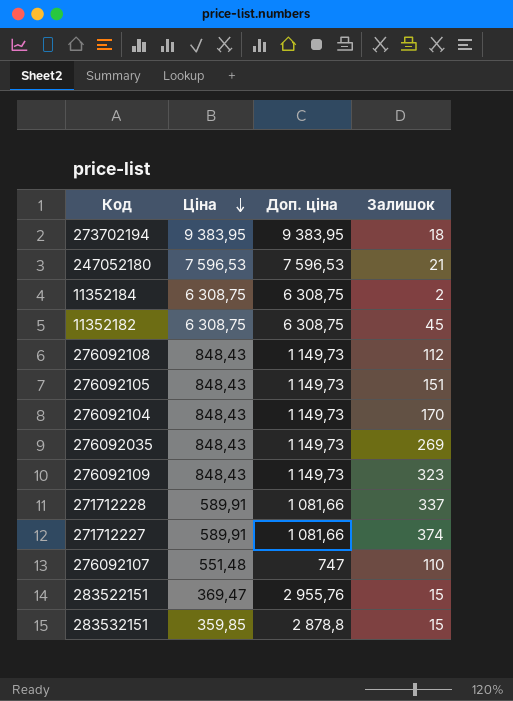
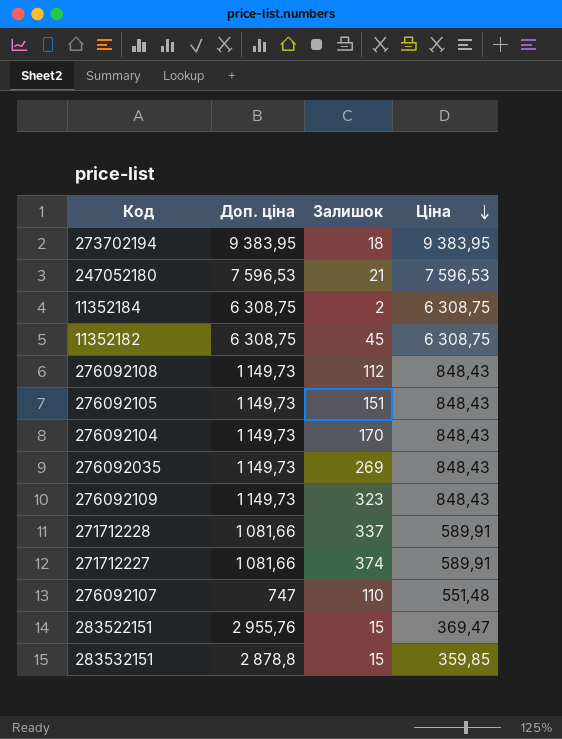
column Ціна | position: 2 -> 4

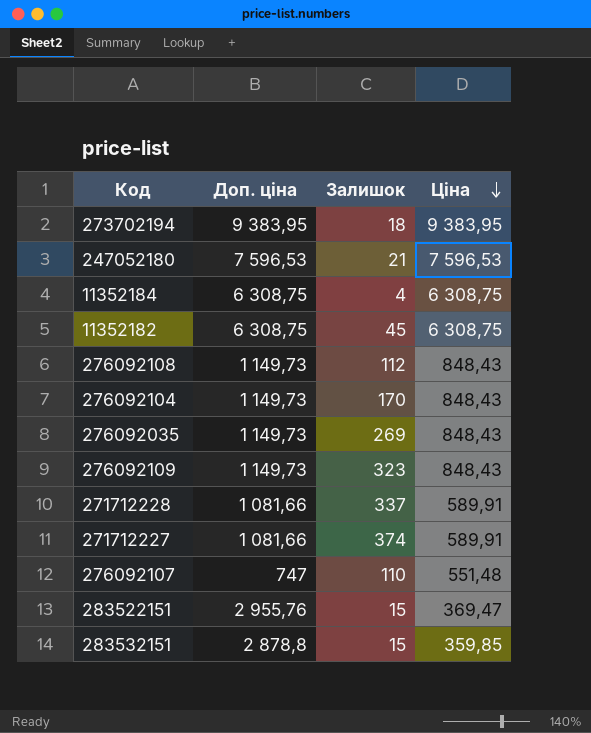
row 276092105: 1 149,73 | 151 | 848,43 -> none
11352184 | Залишок: 2 -> 4

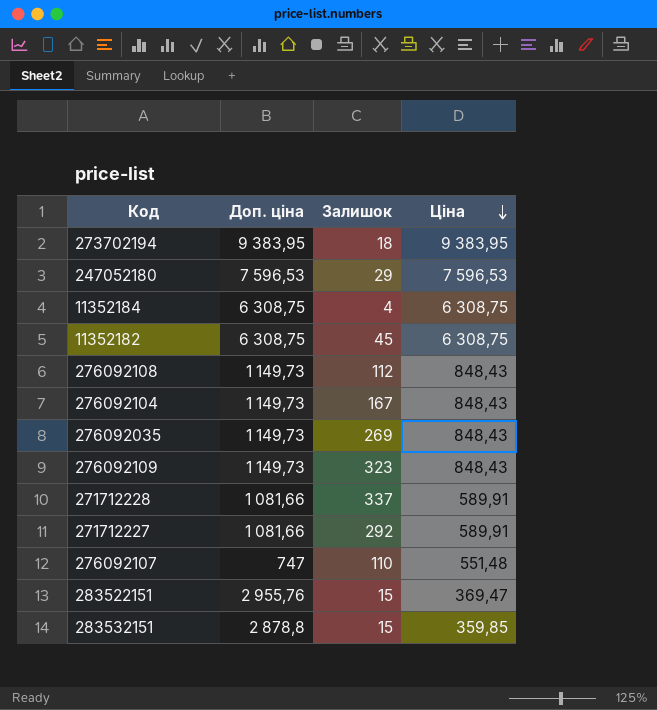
247052180 | Залишок: 21 -> 29
276092104 | Залишок: 170 -> 167
271712227 | Залишок: 374 -> 292

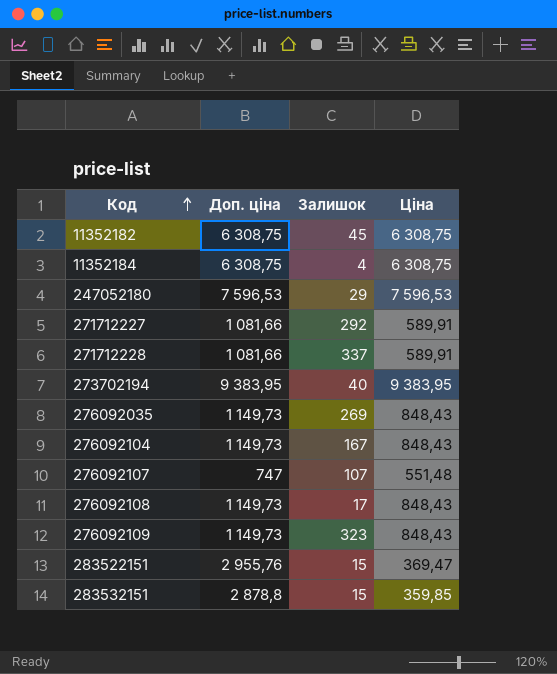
row order: Ціна descending -> Код ascending
273702194 | Залишок: 18 -> 40
276092107 | Залишок: 110 -> 107
276092108 | Залишок: 112 -> 17

